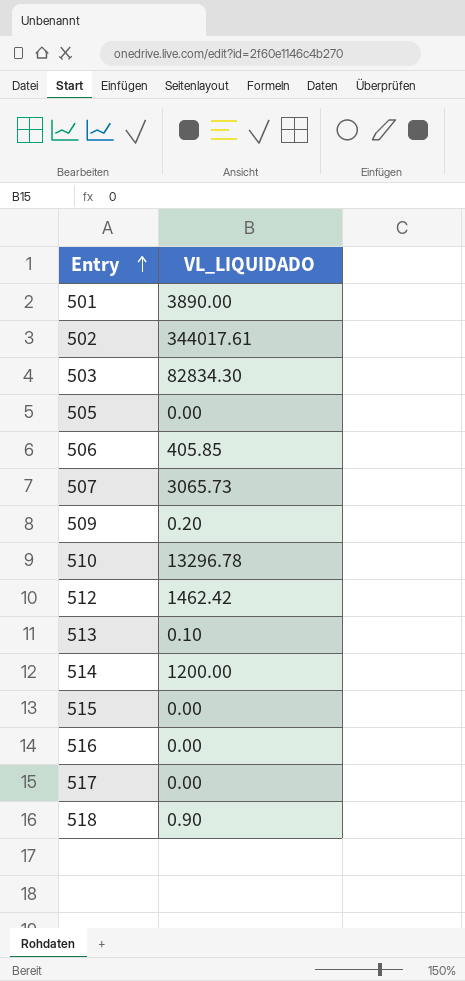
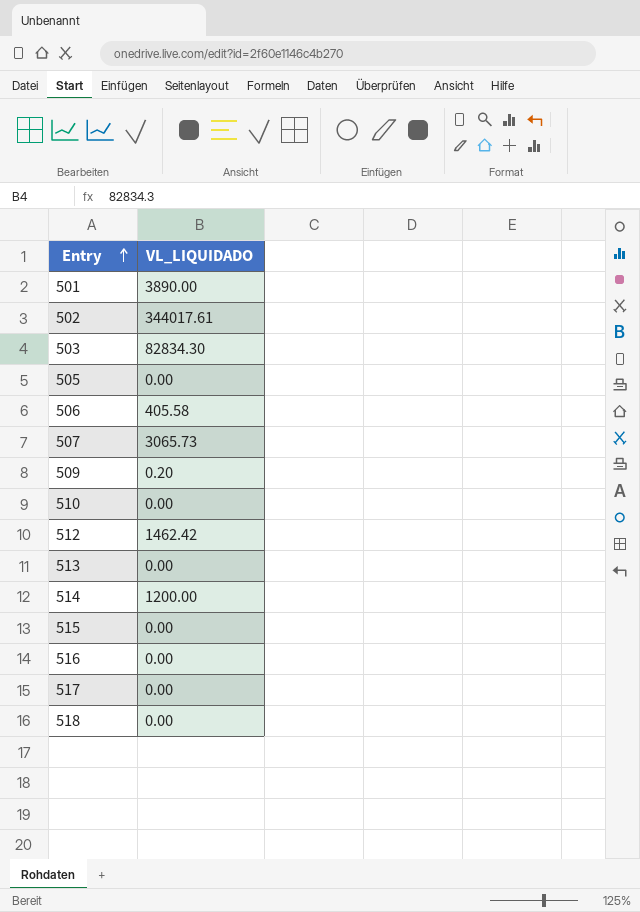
506 | VL_LIQUIDADO: 405.85 -> 405.58
510 | VL_LIQUIDADO: 13296.78 -> 0.00
513 | VL_LIQUIDADO: 0.10 -> 0.00
518 | VL_LIQUIDADO: 0.90 -> 0.00

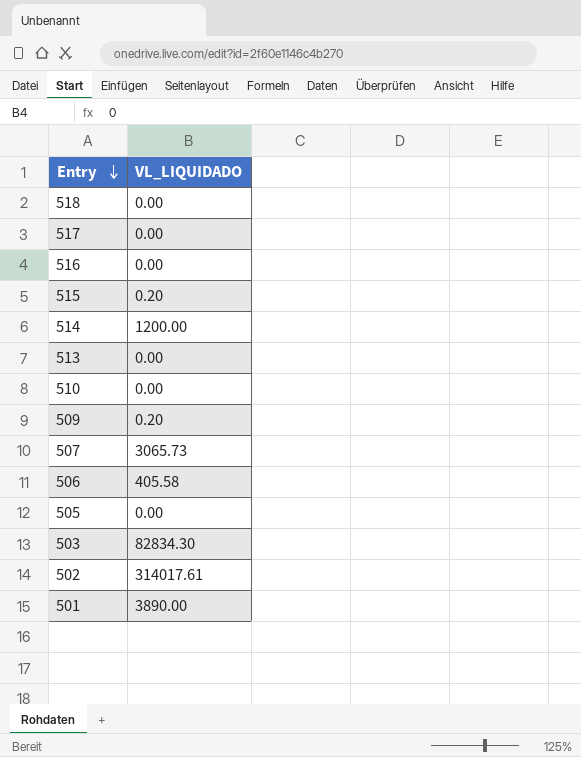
row order: Entry ascending -> Entry descending
row 512: 1462.42 -> none
515 | VL_LIQUIDADO: 0.00 -> 0.20
502 | VL_LIQUIDADO: 344017.61 -> 314017.61

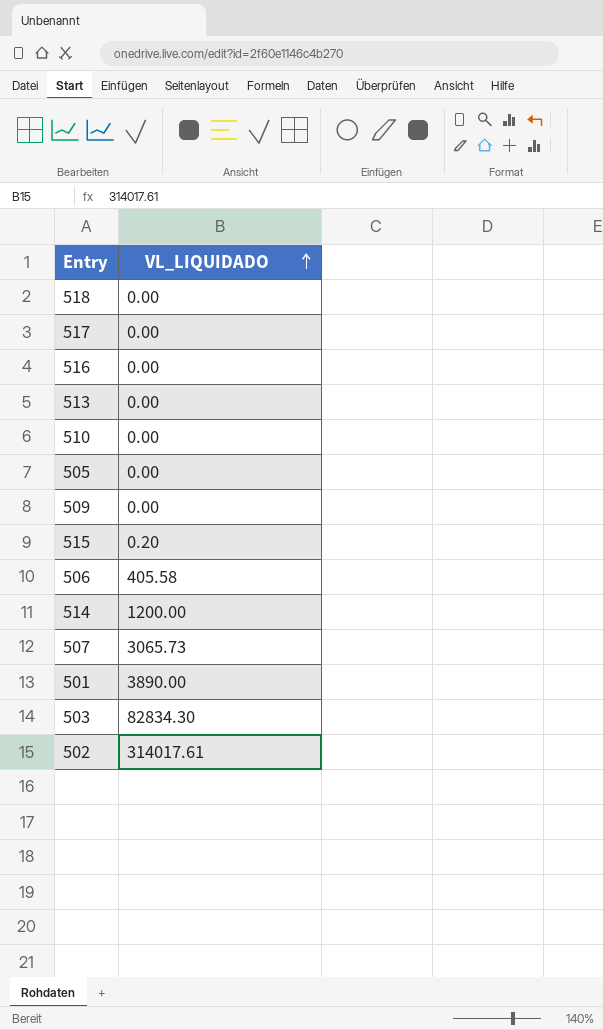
row order: Entry descending -> VL_LIQUIDADO ascending
509 | VL_LIQUIDADO: 0.20 -> 0.00

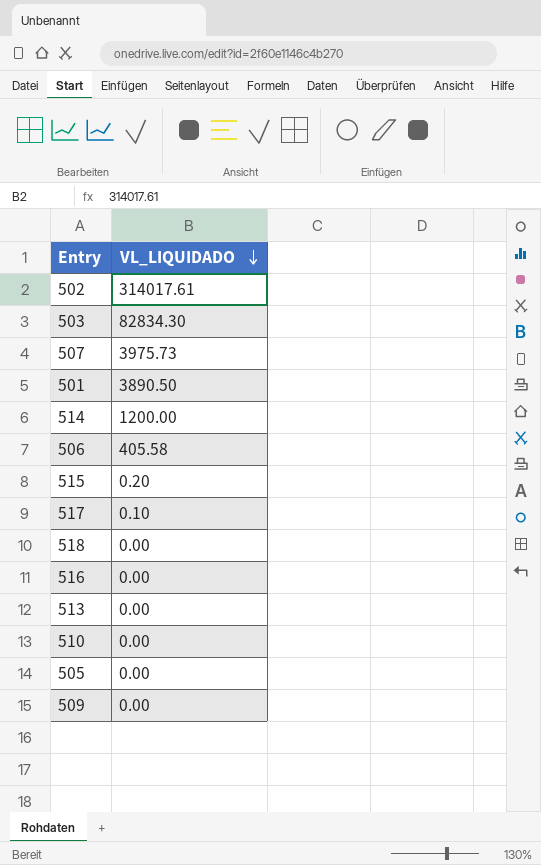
row order: VL_LIQUIDADO ascending -> VL_LIQUIDADO descending
507 | VL_LIQUIDADO: 3065.73 -> 3975.73
501 | VL_LIQUIDADO: 3890.00 -> 3890.50
517 | VL_LIQUIDADO: 0.00 -> 0.10

